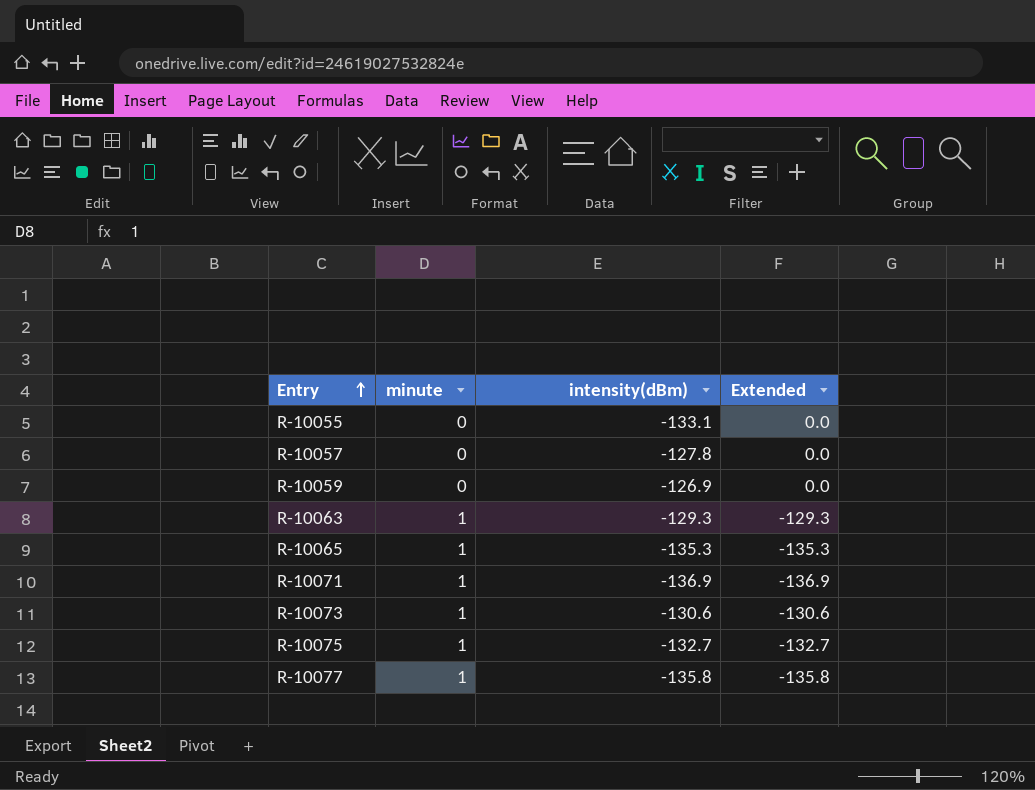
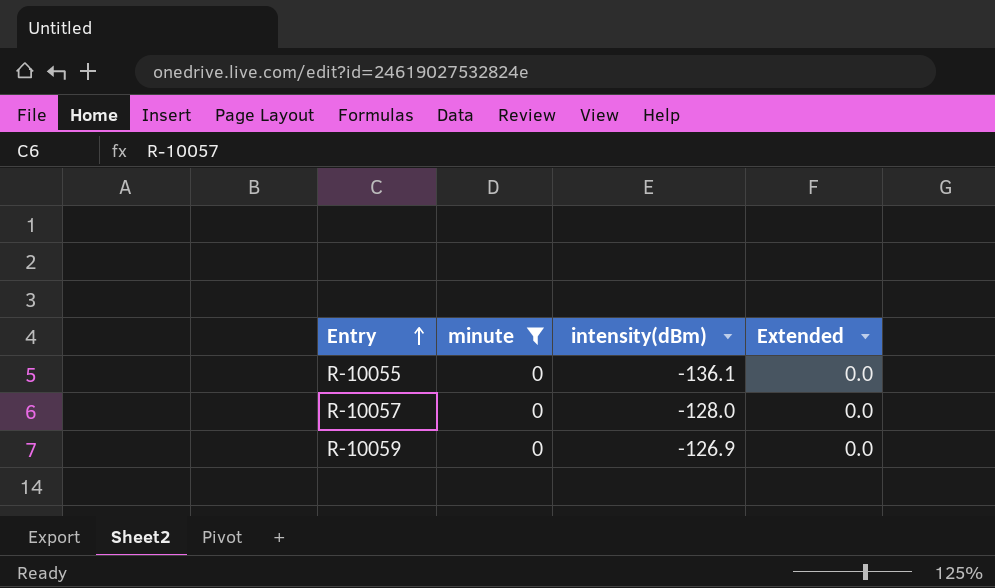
filter: none -> minute = 0
R-10055 | intensity(dBm): -133.1 -> -136.1
R-10057 | intensity(dBm): -127.8 -> -128.0

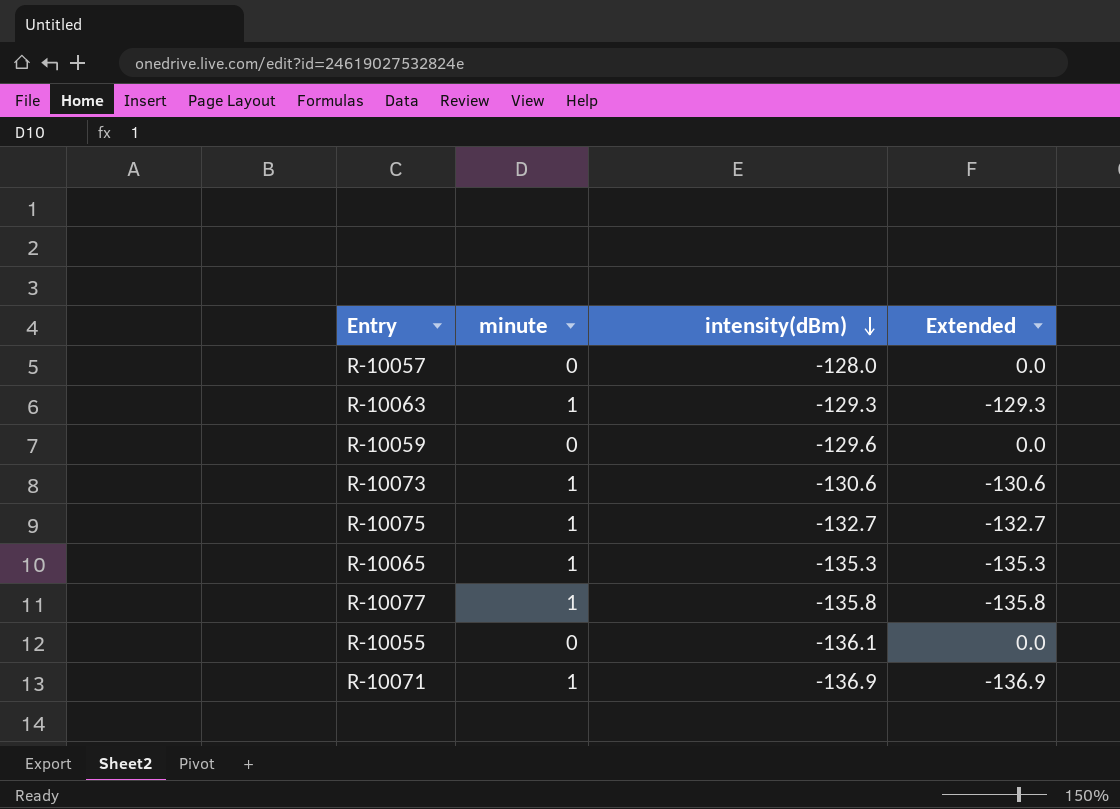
filter: minute = 0 -> none
row order: Entry ascending -> intensity(dBm) descending
R-10059 | intensity(dBm): -126.9 -> -129.6

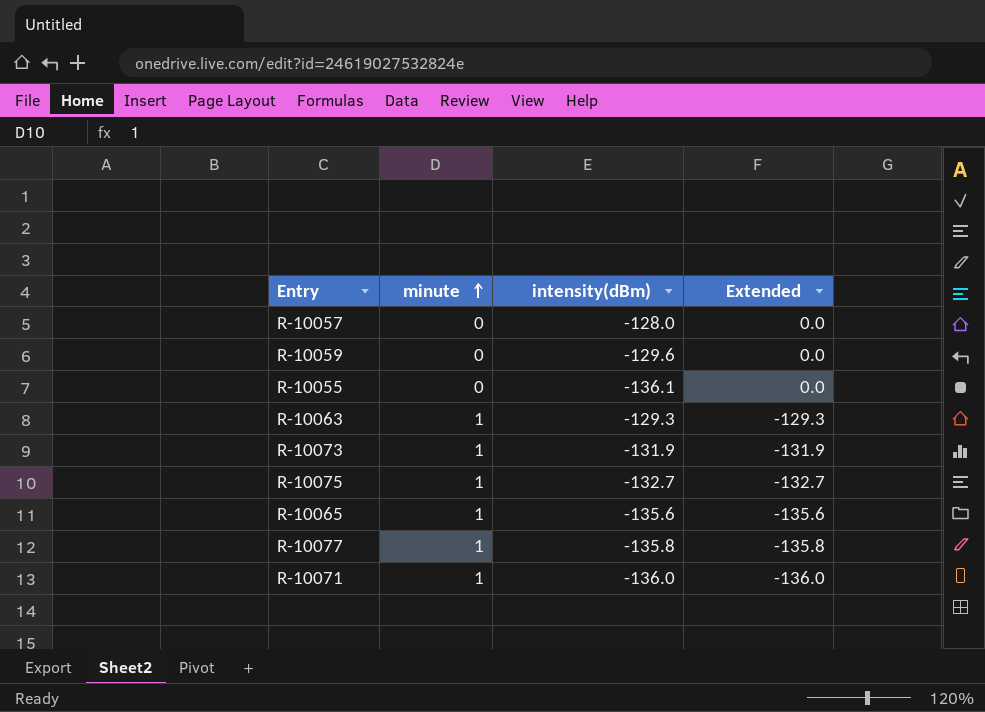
row order: intensity(dBm) descending -> minute ascending
R-10073 | intensity(dBm): -130.6 -> -131.9
R-10073 | Extended: -130.6 -> -131.9
R-10065 | intensity(dBm): -135.3 -> -135.6
R-10065 | Extended: -135.3 -> -135.6
R-10071 | intensity(dBm): -136.9 -> -136.0
R-10071 | Extended: -136.9 -> -136.0

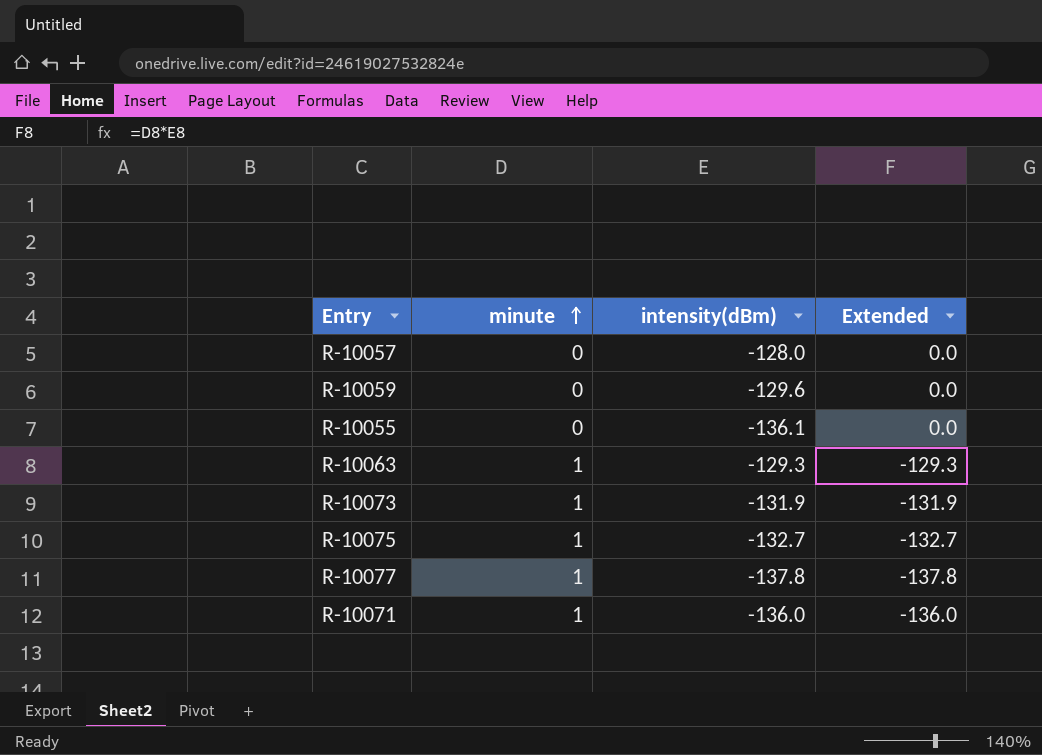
row R-10065: 1 | -135.6 | -135.6 -> none
R-10077 | intensity(dBm): -135.8 -> -137.8
R-10077 | Extended: -135.8 -> -137.8

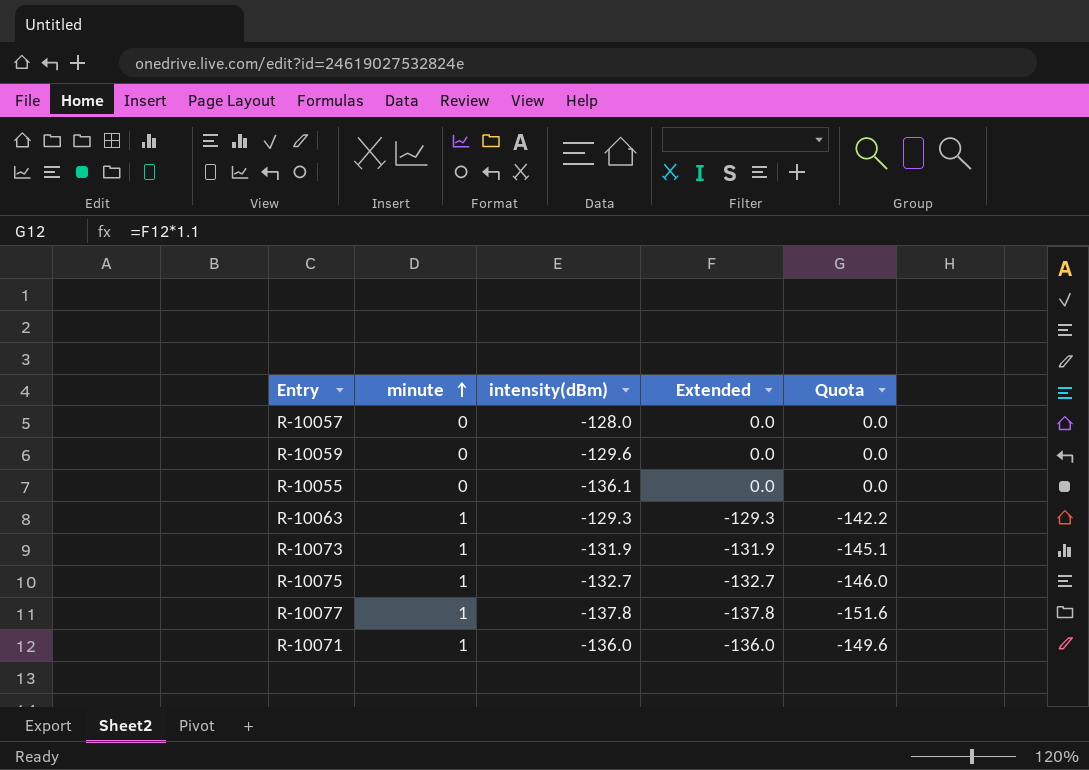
column Quota | formula: none -> [Extended] * 1.1

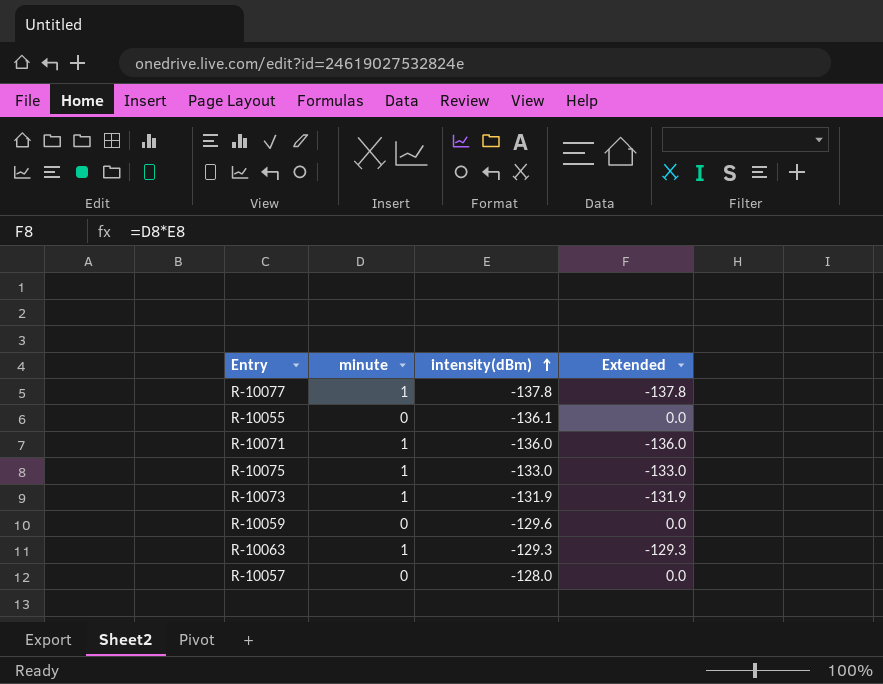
row order: minute ascending -> intensity(dBm) ascending
column Quota | formula: [Extended] * 1.1 -> none
R-10075 | intensity(dBm): -132.7 -> -133.0
R-10075 | Extended: -132.7 -> -133.0

